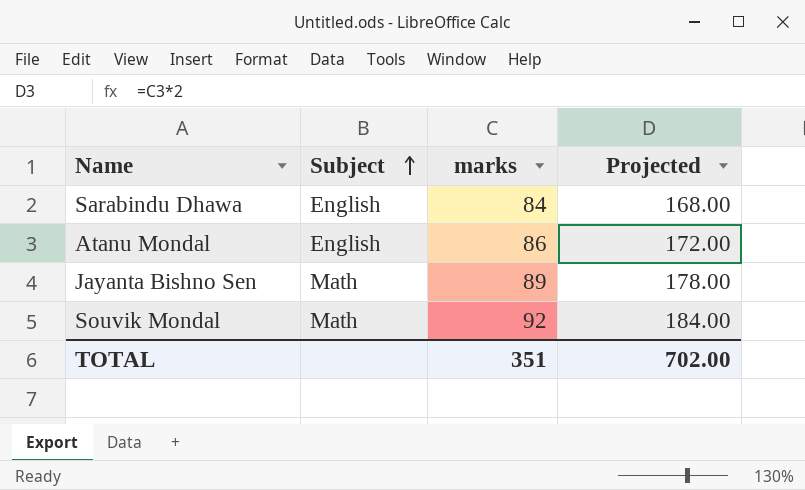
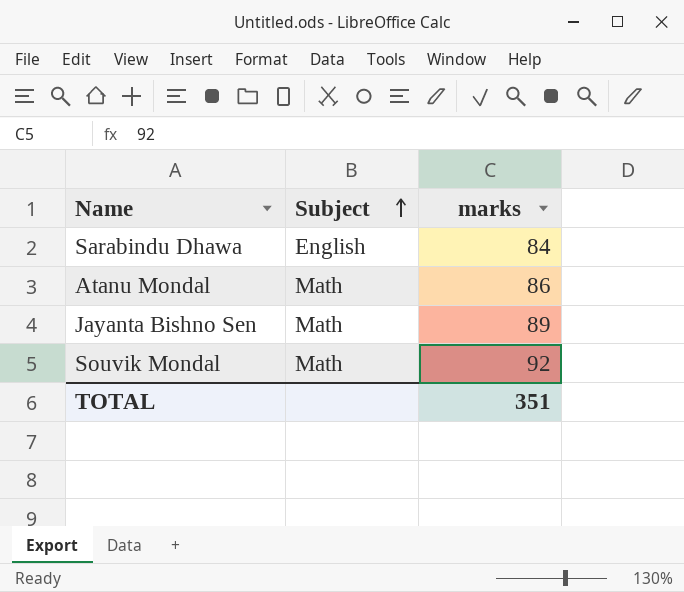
column Projected | formula: [marks] * 2 -> none
Atanu Mondal | Subject: English -> Math

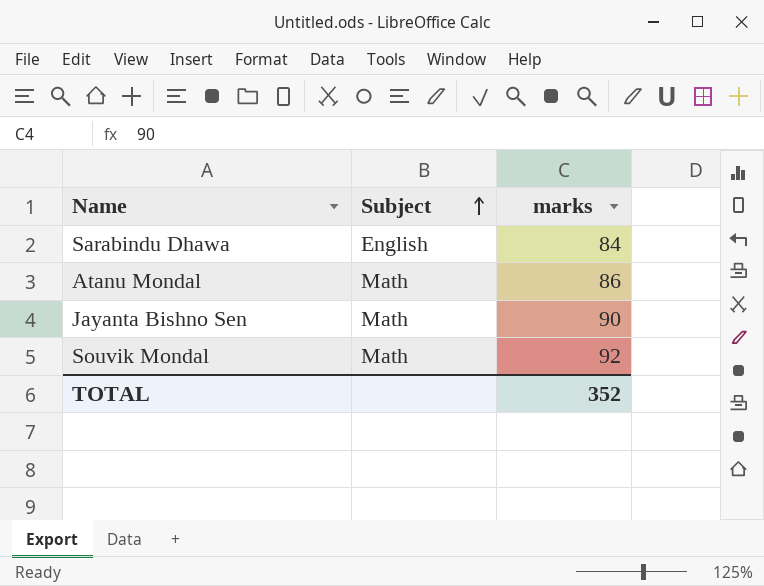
Jayanta Bishno Sen | marks: 89 -> 90
TOTAL | marks: 351 -> 352

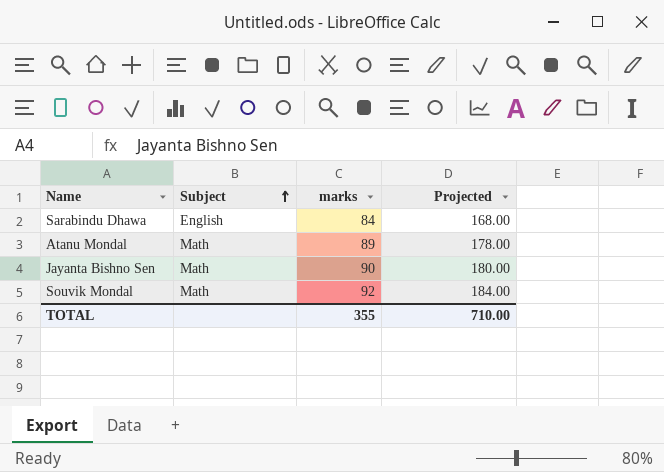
column Projected | formula: none -> [marks] * 2
Atanu Mondal | marks: 86 -> 89
TOTAL | marks: 352 -> 355

